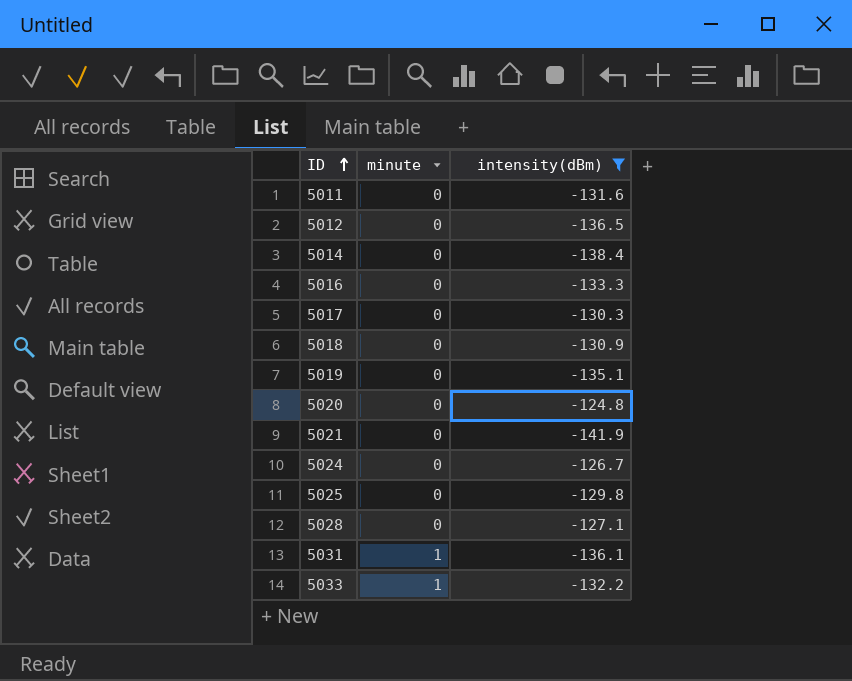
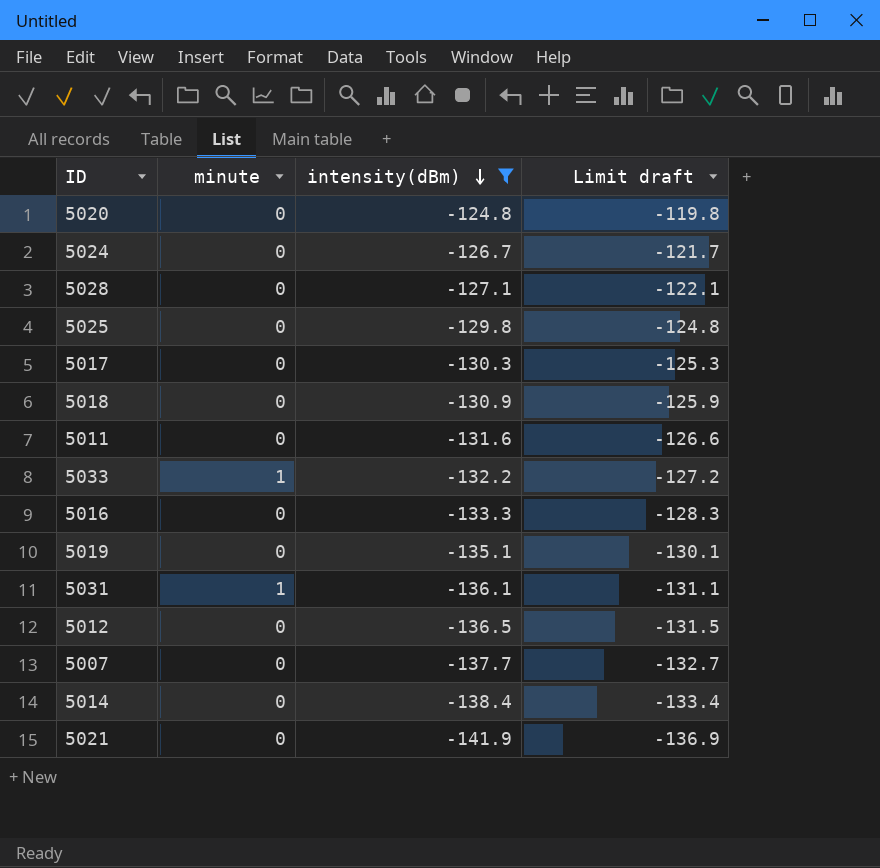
row order: ID ascending -> intensity(dBm) descending
column Limit draft | formula: none -> [intensity(dBm)] + 5
row 5007: none -> 0 | -137.7 | -132.7

